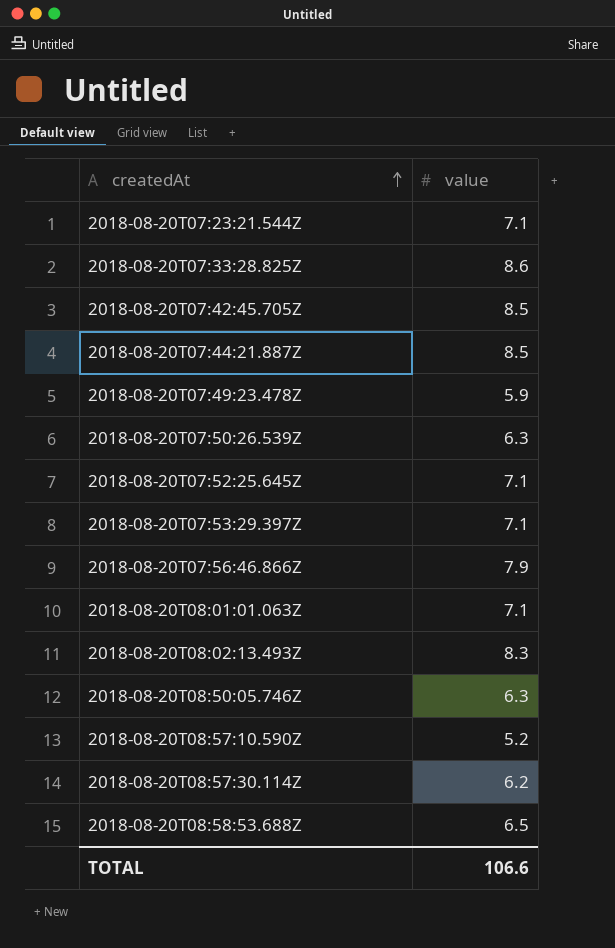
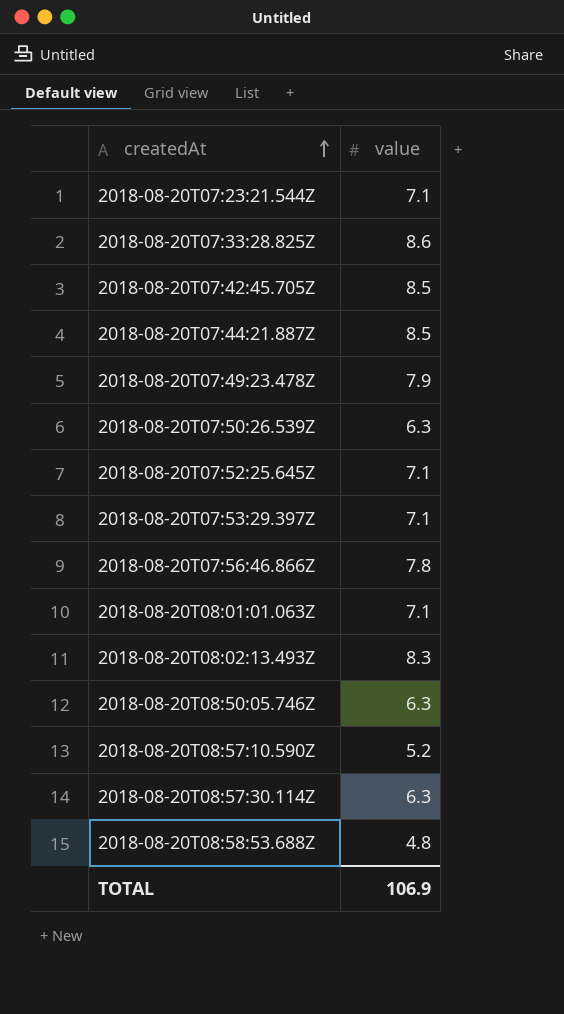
2018-08-20T07:49:23.478Z | value: 5.9 -> 7.9
2018-08-20T07:56:46.866Z | value: 7.9 -> 7.8
2018-08-20T08:57:30.114Z | value: 6.2 -> 6.3
2018-08-20T08:58:53.688Z | value: 6.5 -> 4.8
TOTAL | value: 106.6 -> 106.9

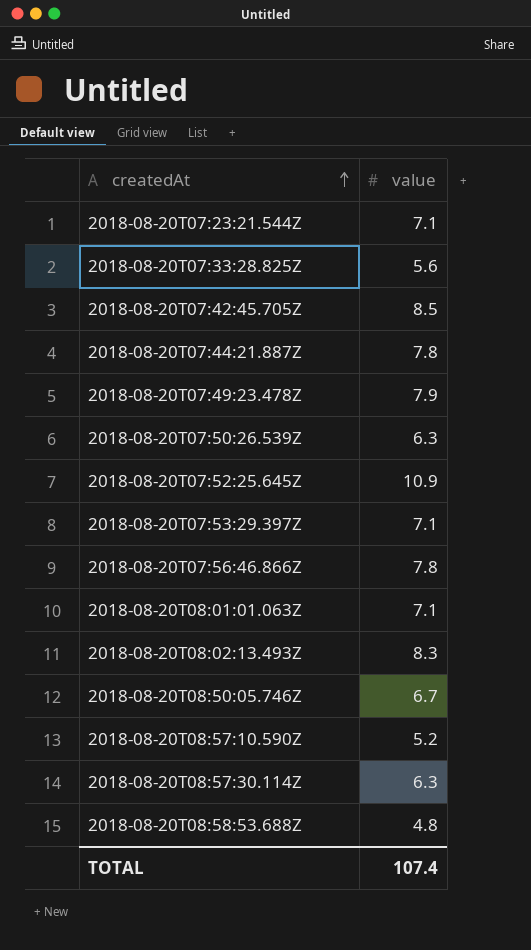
2018-08-20T07:33:28.825Z | value: 8.6 -> 5.6
2018-08-20T07:44:21.887Z | value: 8.5 -> 7.8
2018-08-20T07:52:25.645Z | value: 7.1 -> 10.9
2018-08-20T08:50:05.746Z | value: 6.3 -> 6.7
TOTAL | value: 106.9 -> 107.4

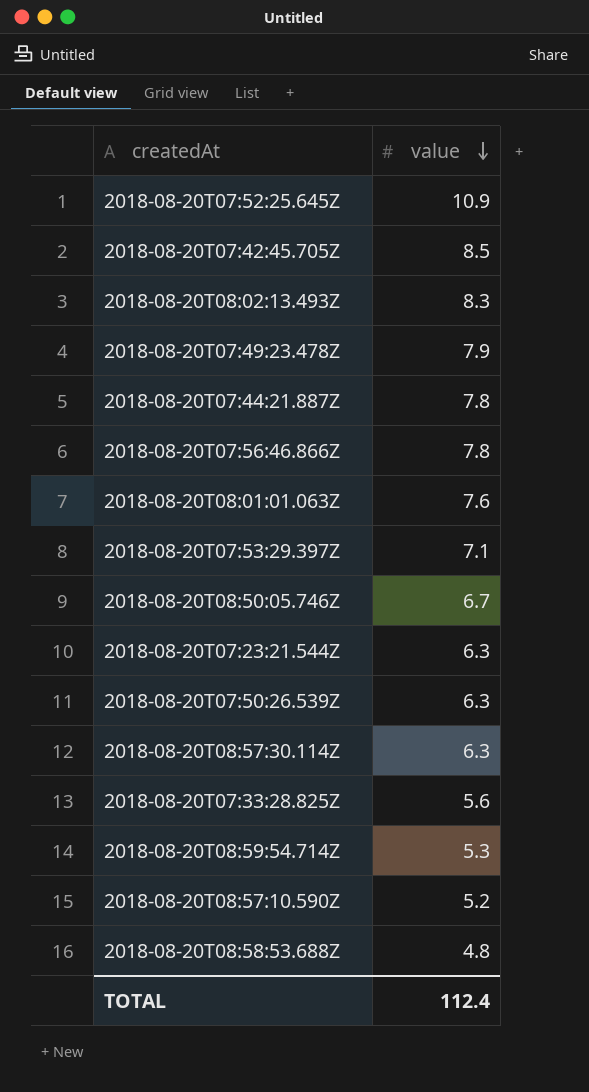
row order: createdAt ascending -> value descending
2018-08-20T08:01:01.063Z | value: 7.1 -> 7.6
2018-08-20T07:23:21.544Z | value: 7.1 -> 6.3
row 2018-08-20T08:59:54.714Z: none -> 5.3
TOTAL | value: 107.4 -> 112.4

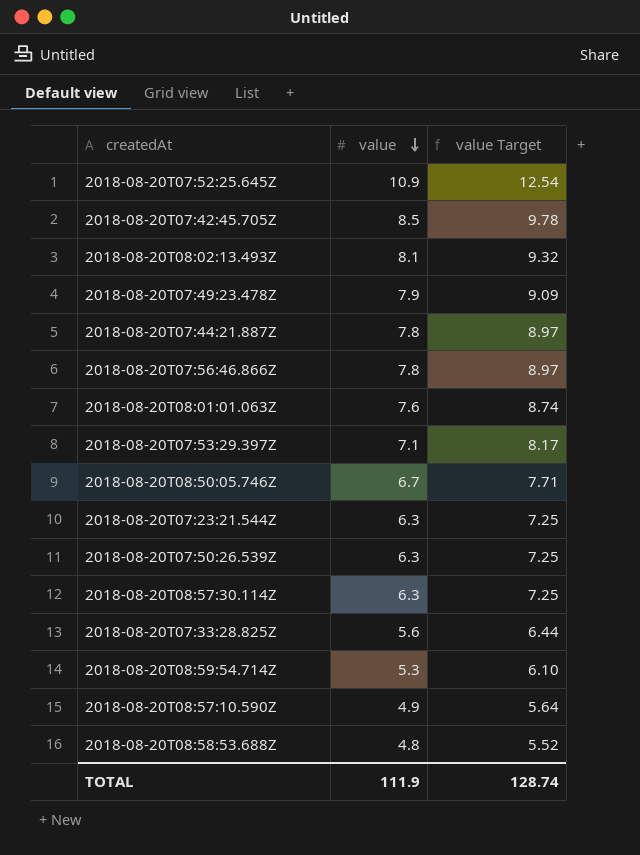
column value Target | formula: none -> [value] * 1.15
2018-08-20T08:02:13.493Z | value: 8.3 -> 8.1
2018-08-20T08:57:10.590Z | value: 5.2 -> 4.9
TOTAL | value: 112.4 -> 111.9

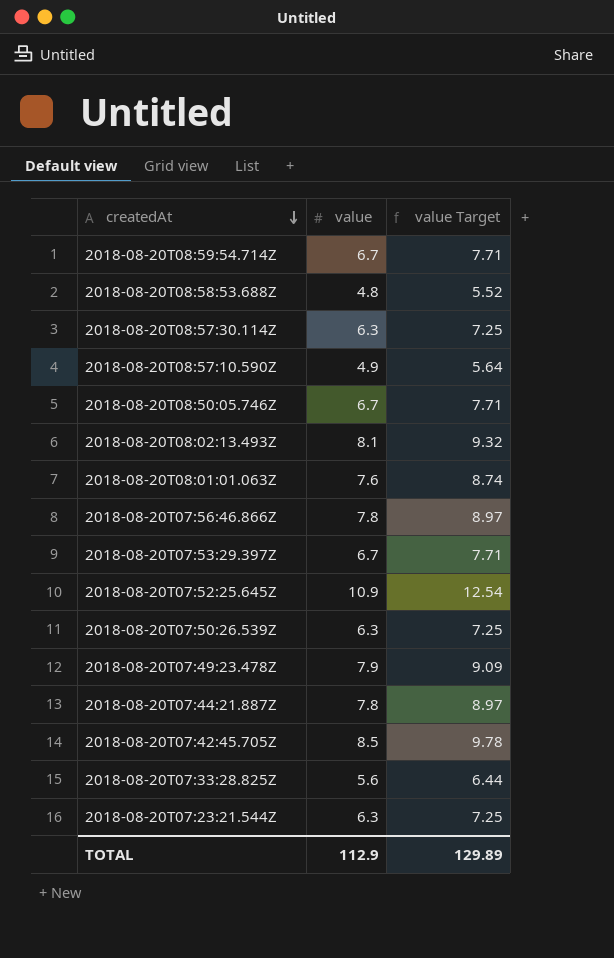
row order: value descending -> createdAt descending
2018-08-20T08:59:54.714Z | value: 5.3 -> 6.7
2018-08-20T08:59:54.714Z | value Target: 6.10 -> 7.71
2018-08-20T07:53:29.397Z | value: 7.1 -> 6.7
2018-08-20T07:53:29.397Z | value Target: 8.17 -> 7.71
TOTAL | value: 111.9 -> 112.9
TOTAL | value Target: 128.74 -> 129.89

